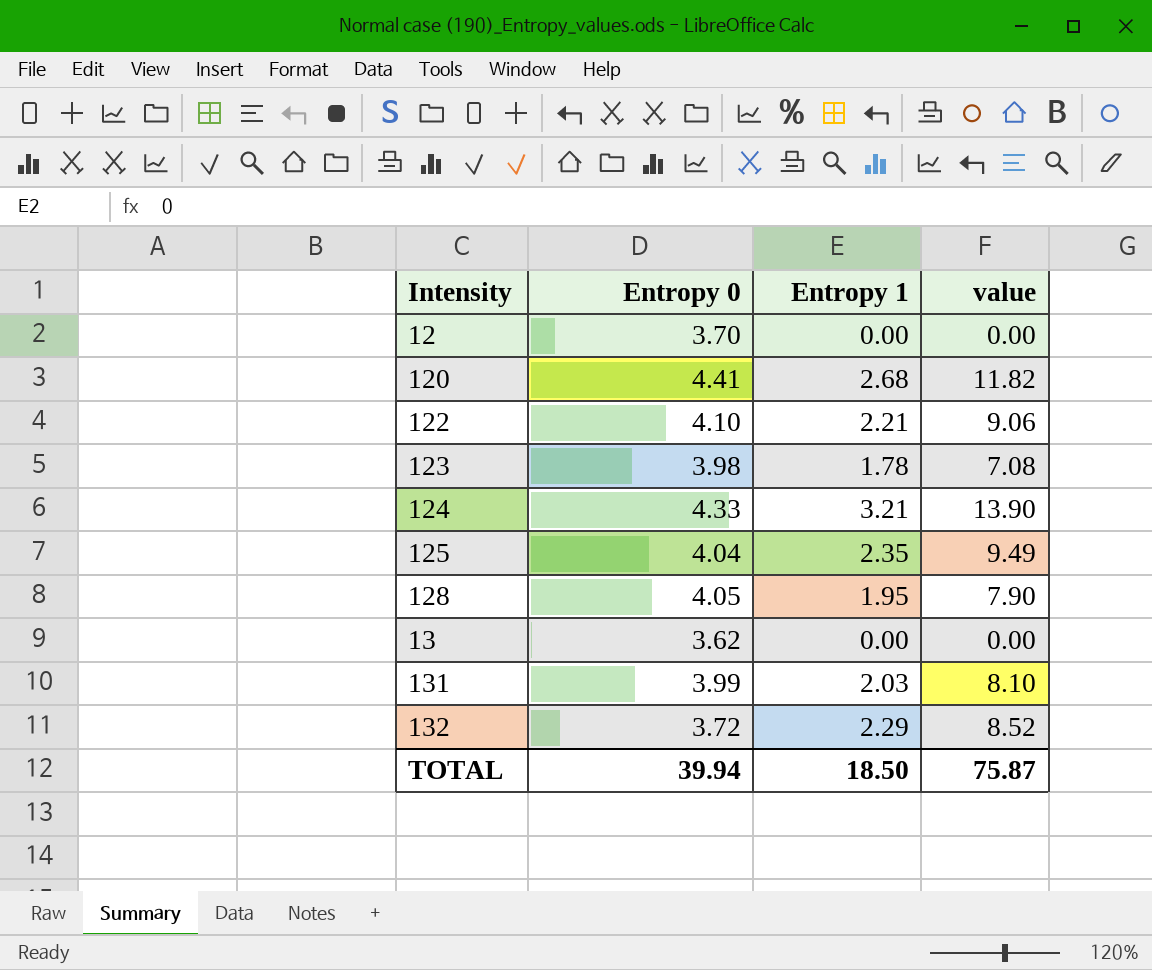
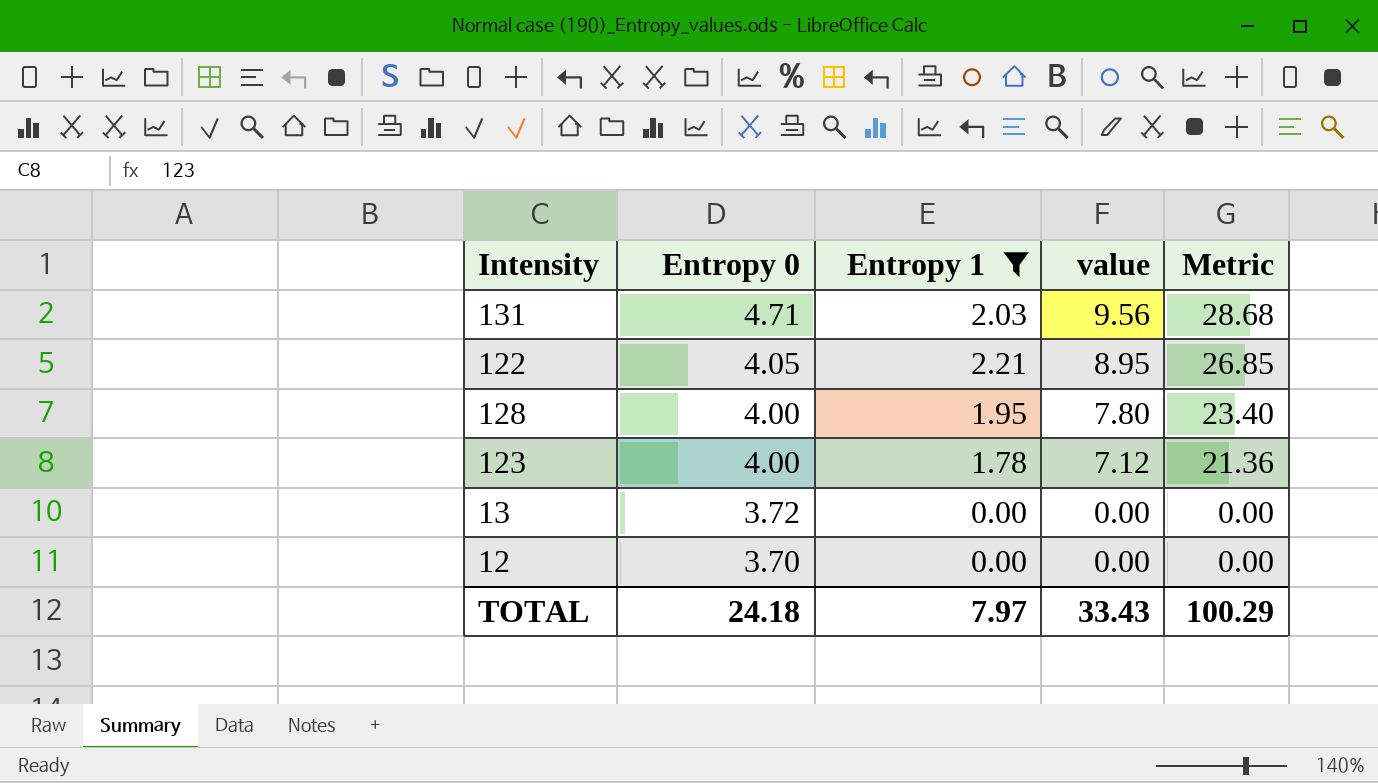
filter: none -> Entropy 1 <= 2.21
row order: none -> Entropy 0 descending
column Metric | formula: none -> [value] * 3
131 | Entropy 0: 3.99 -> 4.71
131 | value: 8.10 -> 9.56
122 | Entropy 0: 4.10 -> 4.05
122 | value: 9.06 -> 8.95
128 | Entropy 0: 4.05 -> 4.00
128 | value: 7.90 -> 7.80
123 | Entropy 0: 3.98 -> 4.00
123 | value: 7.08 -> 7.12
13 | Entropy 0: 3.62 -> 3.72
TOTAL | Entropy 0: 39.94 -> 24.18
TOTAL | Entropy 1: 18.50 -> 7.97
TOTAL | value: 75.87 -> 33.43

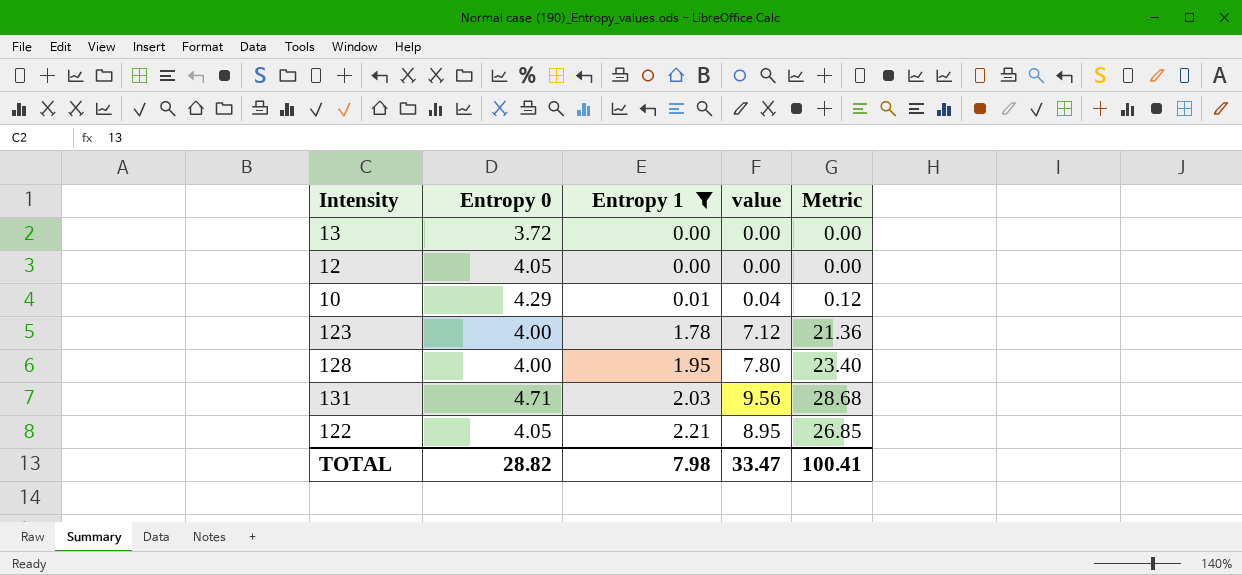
row order: Entropy 0 descending -> Entropy 1 ascending
12 | Entropy 0: 3.70 -> 4.05
row 10: none -> 4.29 | 0.01 | 0.04 | 0.12
TOTAL | Entropy 0: 24.18 -> 28.82
TOTAL | Entropy 1: 7.97 -> 7.98
TOTAL | value: 33.43 -> 33.47
TOTAL | Metric: 100.29 -> 100.41

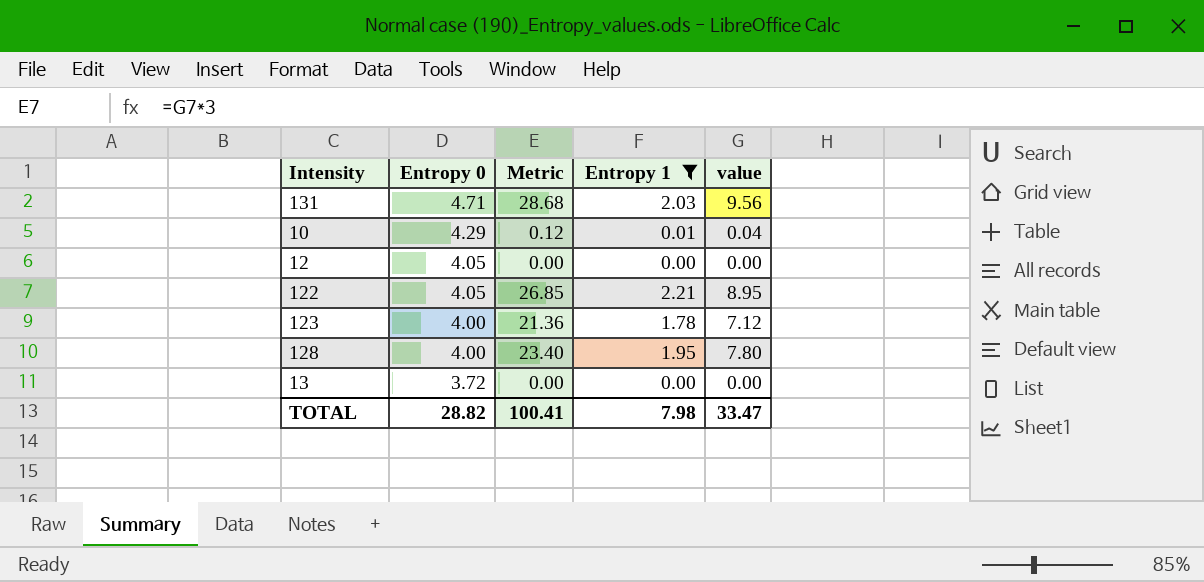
row order: Entropy 1 ascending -> Entropy 0 descending
column Metric | position: 5 -> 3

